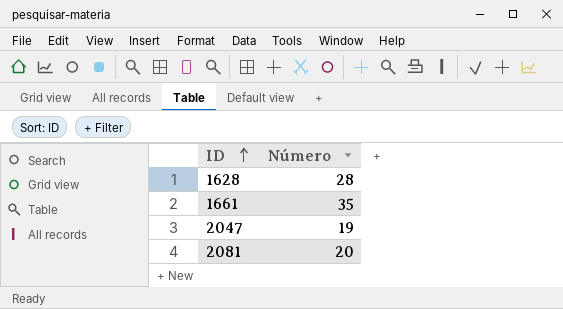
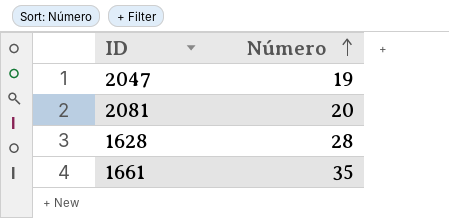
row order: ID ascending -> Número ascending

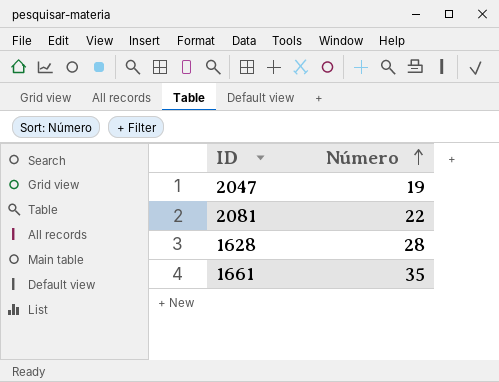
2081 | Número: 20 -> 22

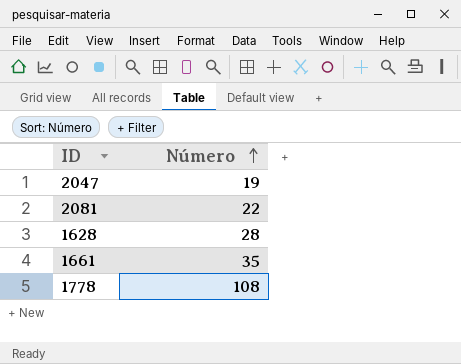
row 1778: none -> 108

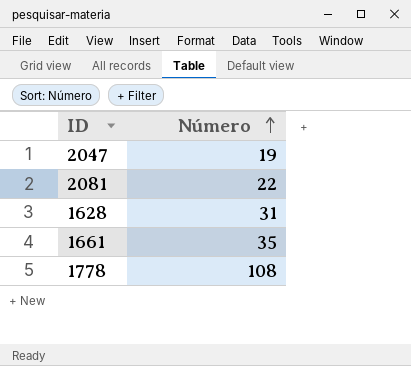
1628 | Número: 28 -> 31

